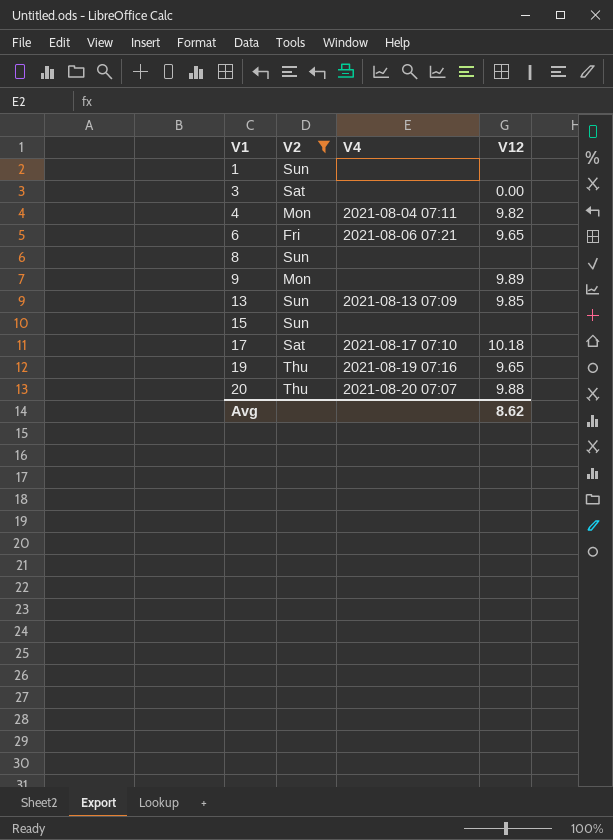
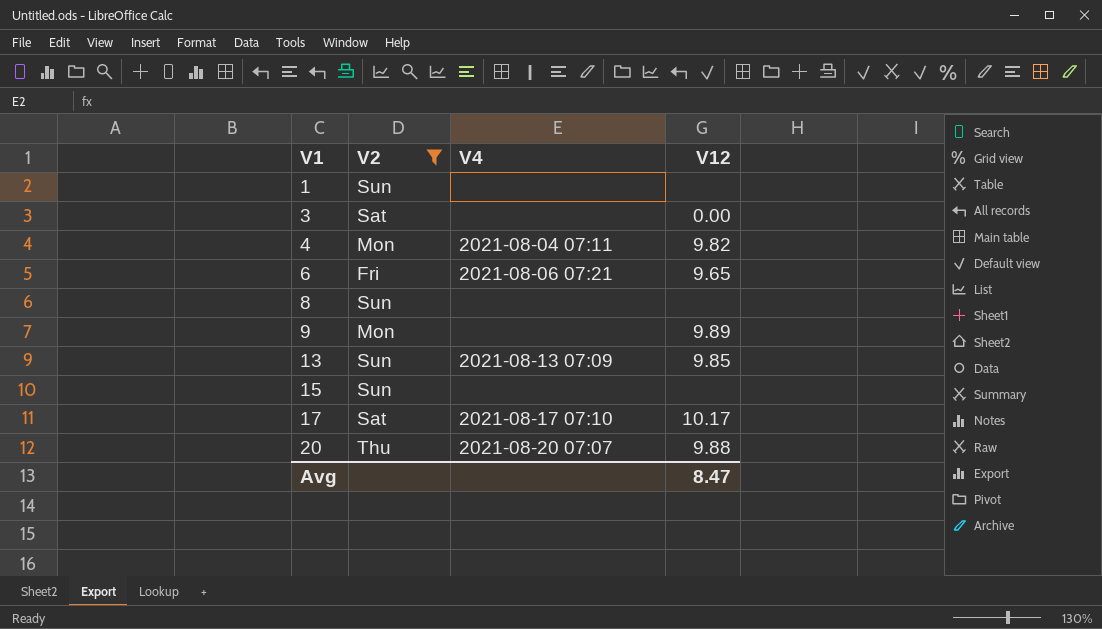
row 19: Thu | 2021-08-19 07:16 | 9.65 -> none
17 | V12: 10.18 -> 10.17
Avg | V12: 8.62 -> 8.47

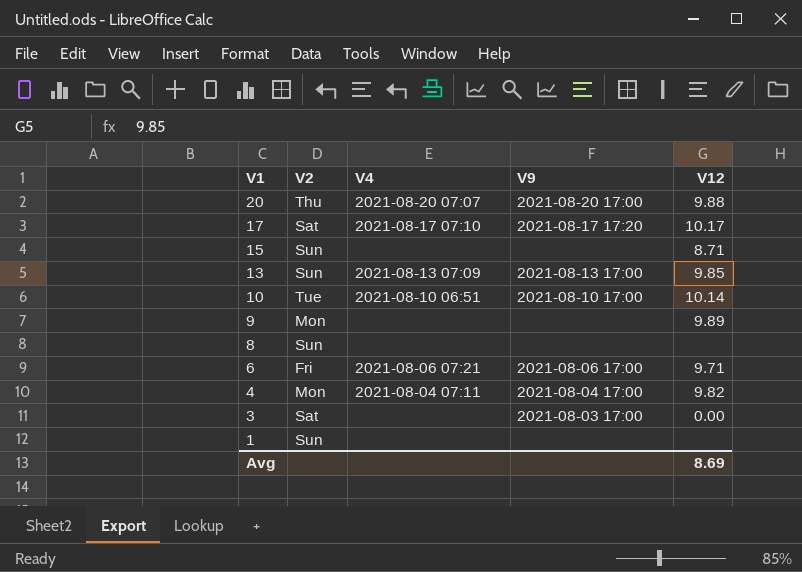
filter: V2 != Tue -> none
row order: V1 ascending -> V1 descending
column V9 | position: none -> 4
15 | V12: none -> 8.71
6 | V12: 9.65 -> 9.71
Avg | V12: 8.47 -> 8.69

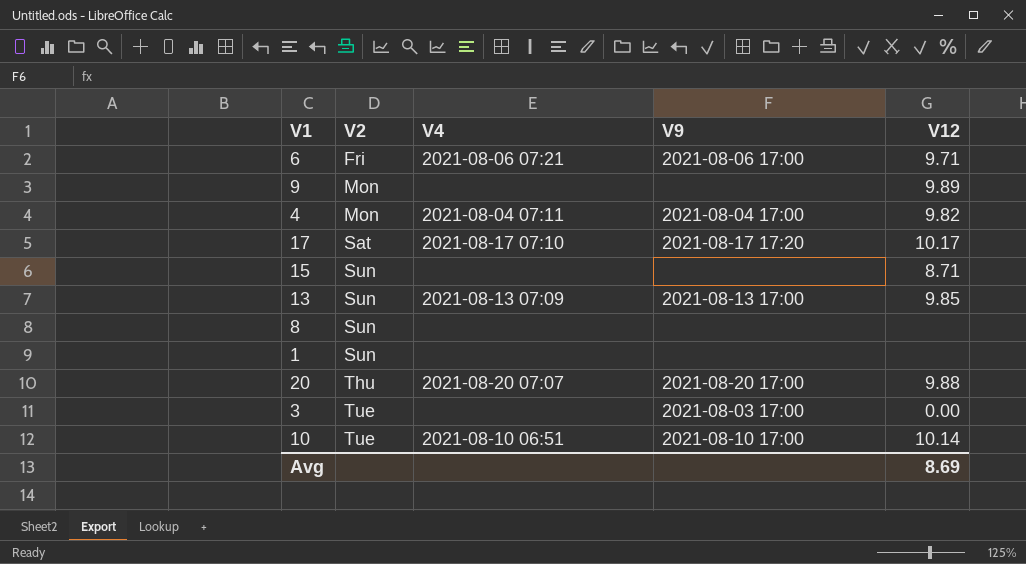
row order: V1 descending -> V2 ascending
3 | V2: Sat -> Tue

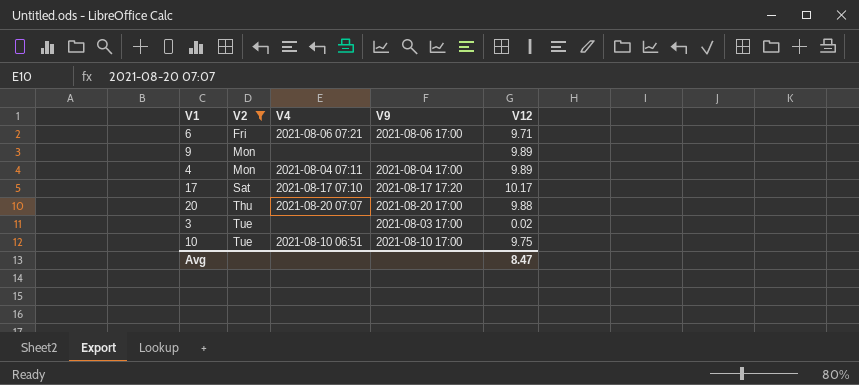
filter: none -> V2 != Sun
4 | V12: 9.82 -> 9.89
3 | V12: 0.00 -> 0.02
10 | V12: 10.14 -> 9.75
Avg | V12: 8.69 -> 8.47

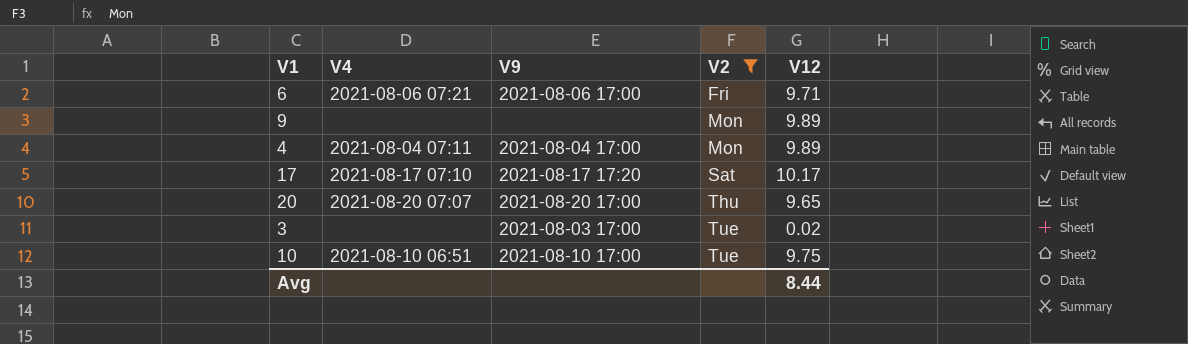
column V2 | position: 2 -> 4
20 | V12: 9.88 -> 9.65
Avg | V12: 8.47 -> 8.44

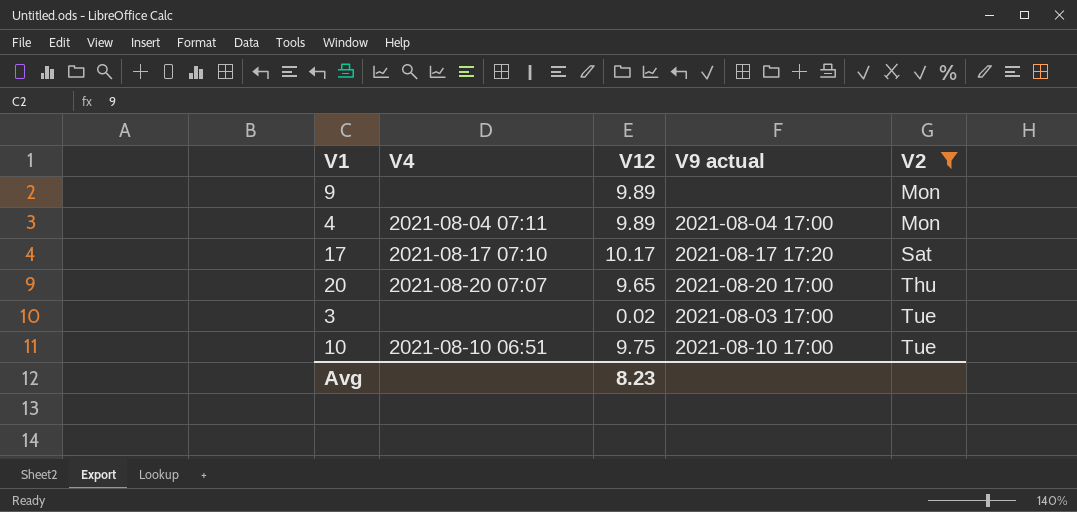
column V12 | position: 5 -> 3
column name: V9 -> V9 actual
row 6: 2021-08-06 07:21 | 2021-08-06 17:00 | Fri | 9.71 -> none
Avg | V12: 8.44 -> 8.23

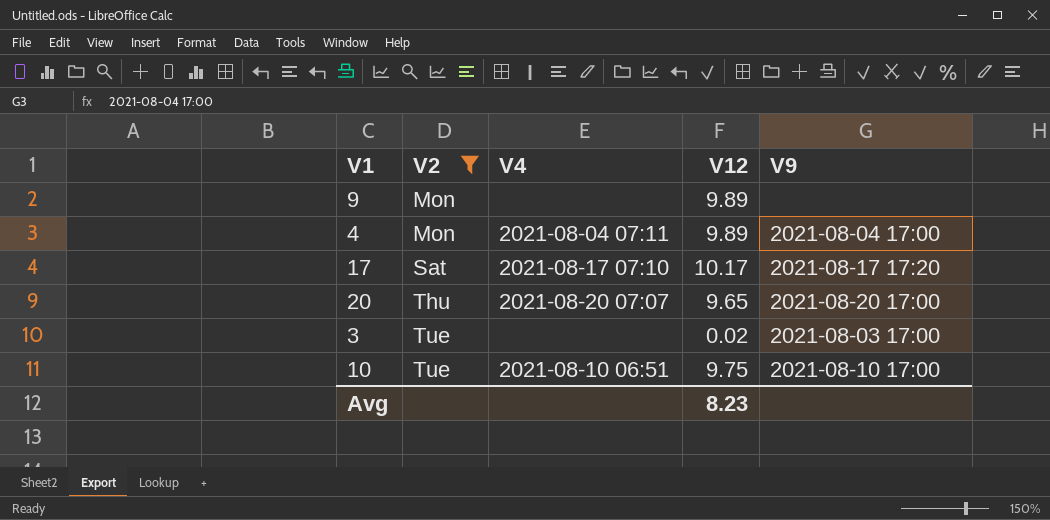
column V2 | position: 5 -> 2
column name: V9 actual -> V9

